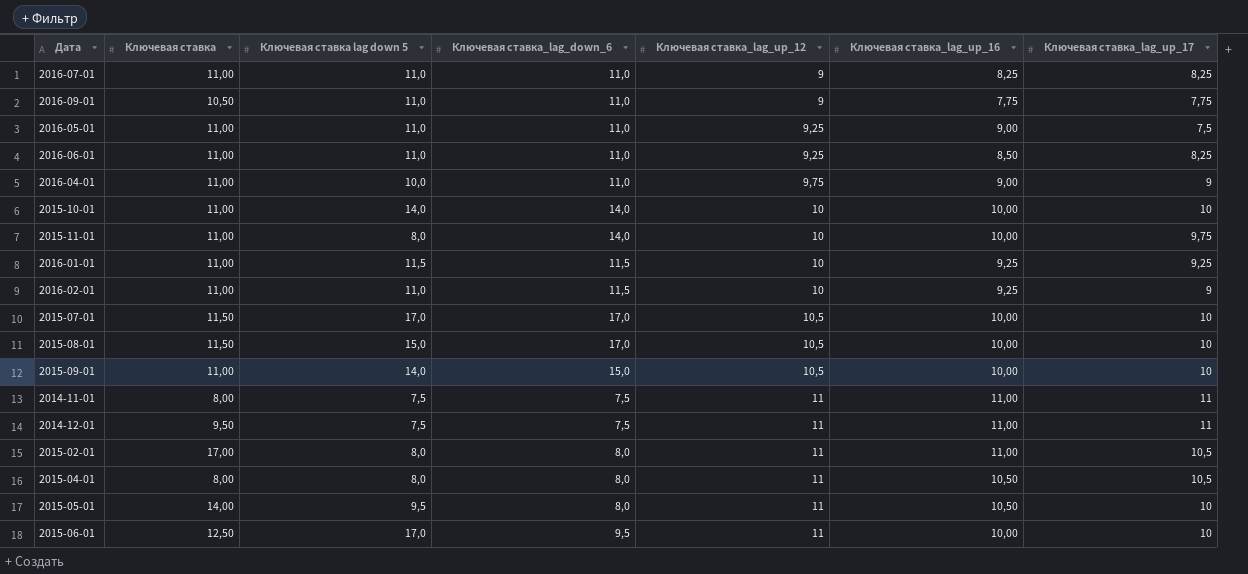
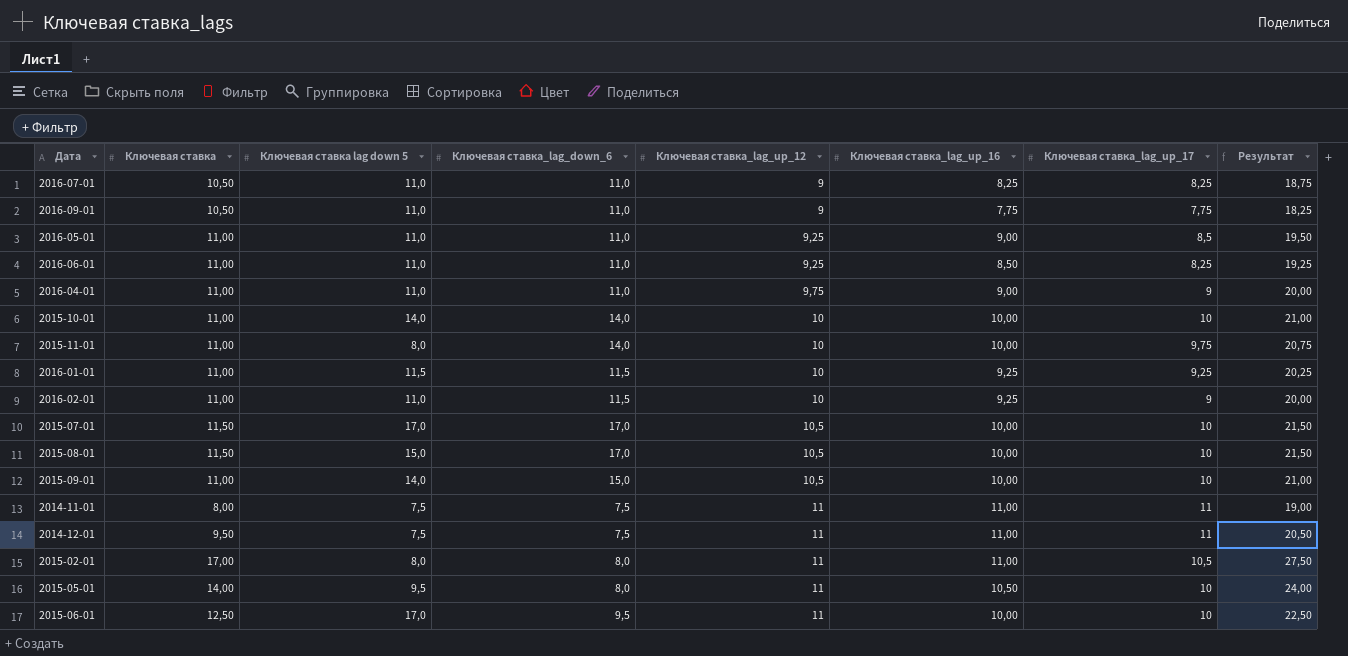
column Результат | formula: none -> [Ключевая ставка] + [Ключевая ставка_lag_up_17]
row 2015-04-01: 8,00 | 8,0 | 8,0 | 11 | 10,50 | 10,5 -> none
2016-07-01 | Ключевая ставка: 11,00 -> 10,50
2016-05-01 | Ключевая ставка_lag_up_17: 7,5 -> 8,5
2016-04-01 | Ключевая ставка lag down 5: 10,0 -> 11,0

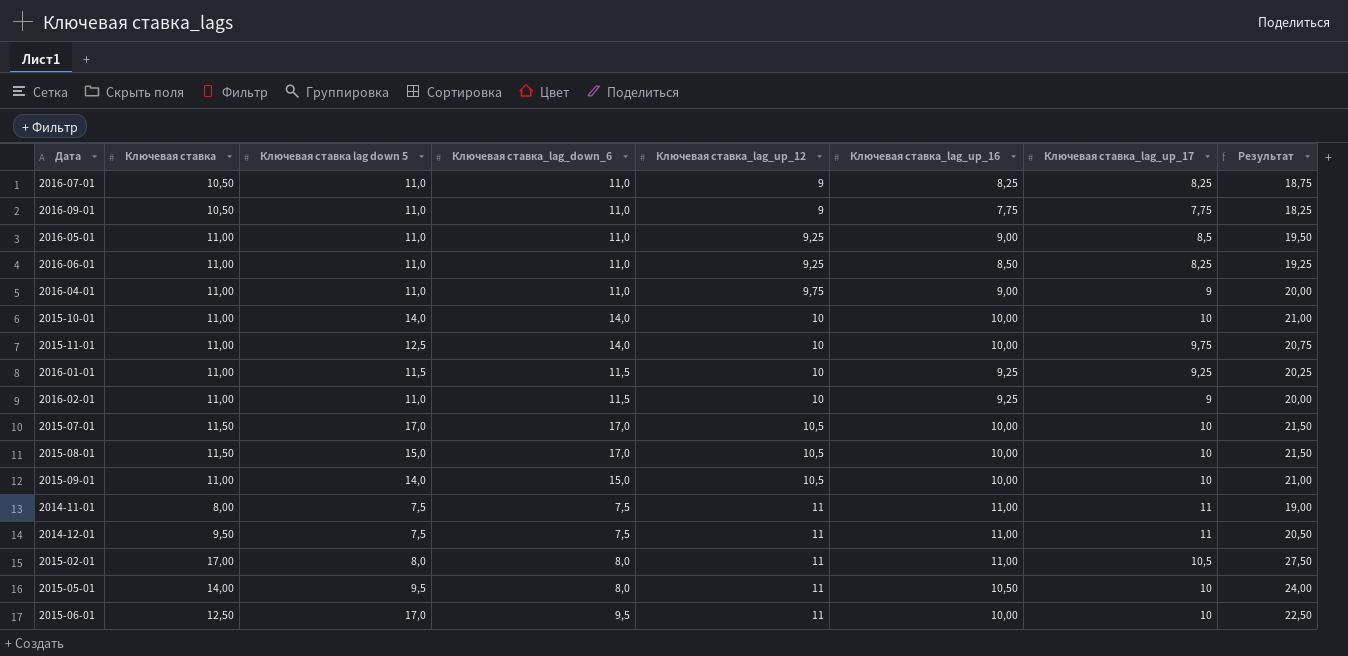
2015-11-01 | Ключевая ставка lag down 5: 8,0 -> 12,5

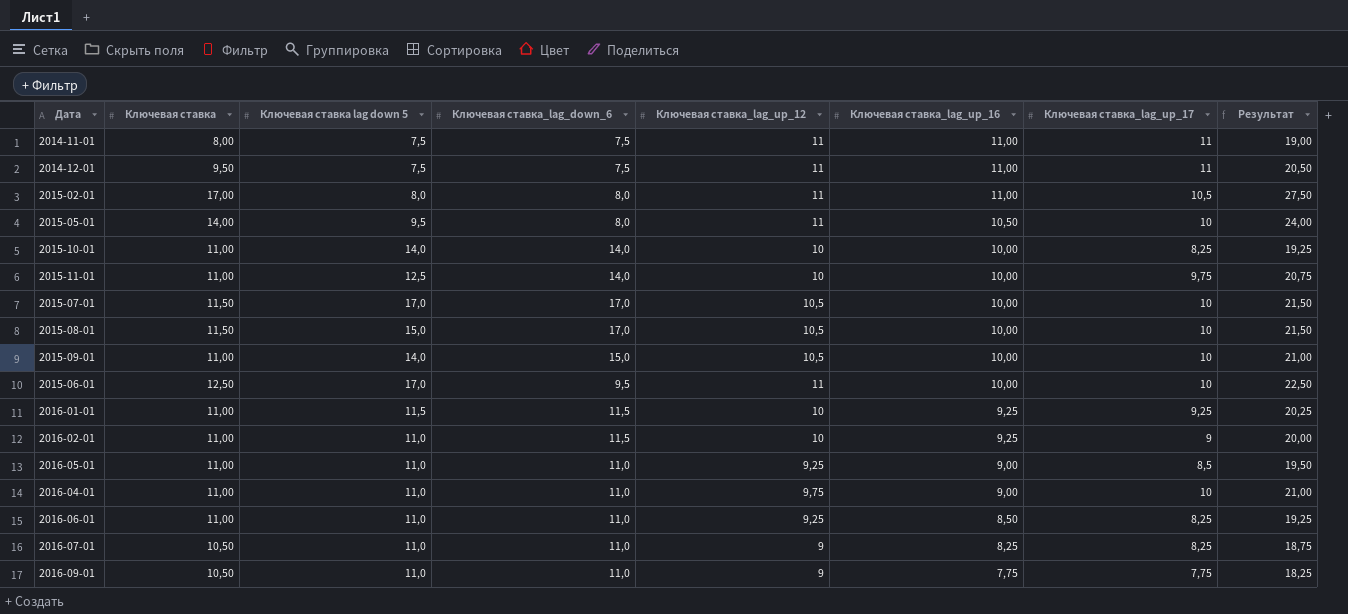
row order: Ключевая ставка_lag_up_12 ascending -> Ключевая ставка_lag_up_16 descending
2015-10-01 | Ключевая ставка_lag_up_17: 10 -> 8,25
2015-10-01 | Результат: 21,00 -> 19,25
2016-04-01 | Ключевая ставка_lag_up_17: 9 -> 10
2016-04-01 | Результат: 20,00 -> 21,00

